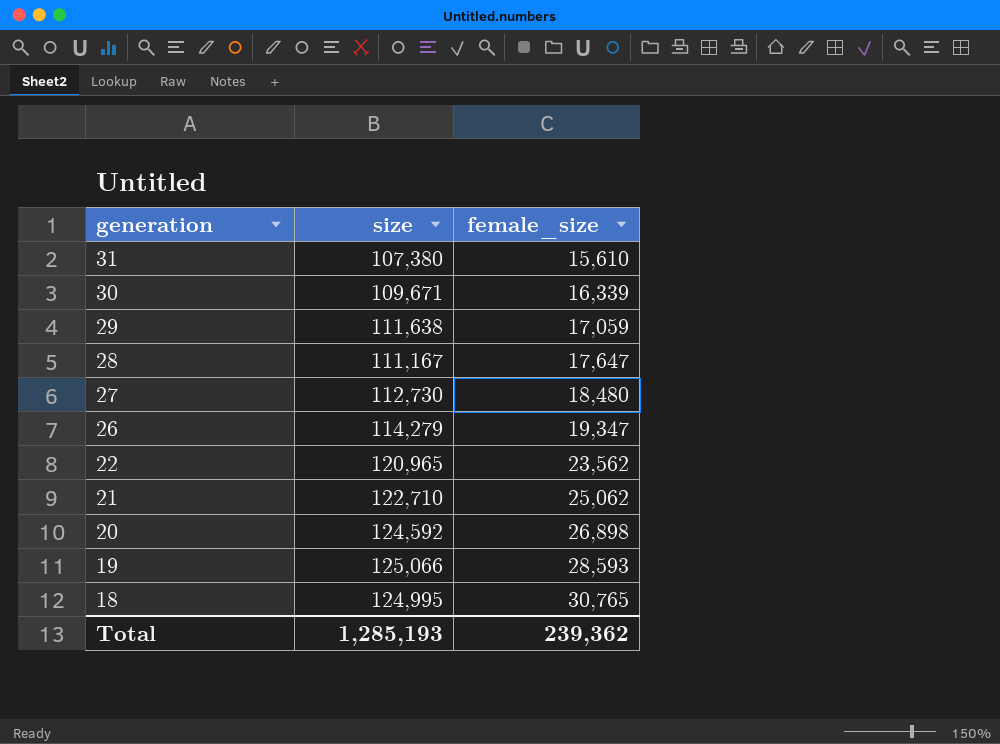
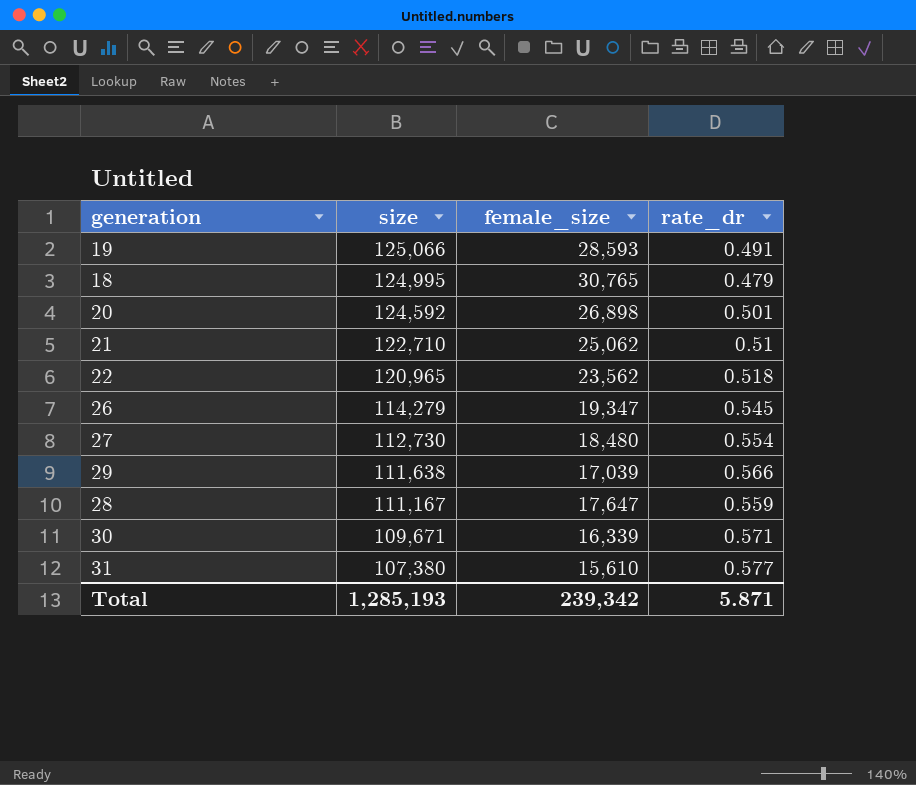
row order: generation descending -> size descending
column rate_dr | position: none -> 4
29 | female_size: 17,059 -> 17,039
Total | female_size: 239,362 -> 239,342

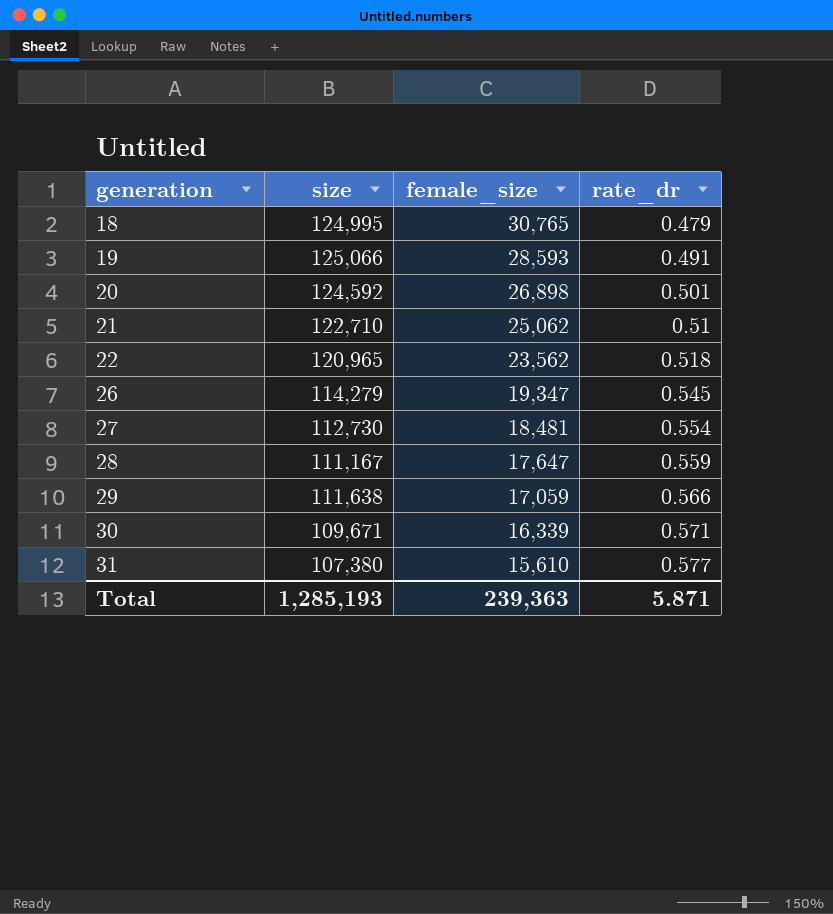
row order: size descending -> generation ascending
27 | female_size: 18,480 -> 18,481
29 | female_size: 17,039 -> 17,059
Total | female_size: 239,342 -> 239,363

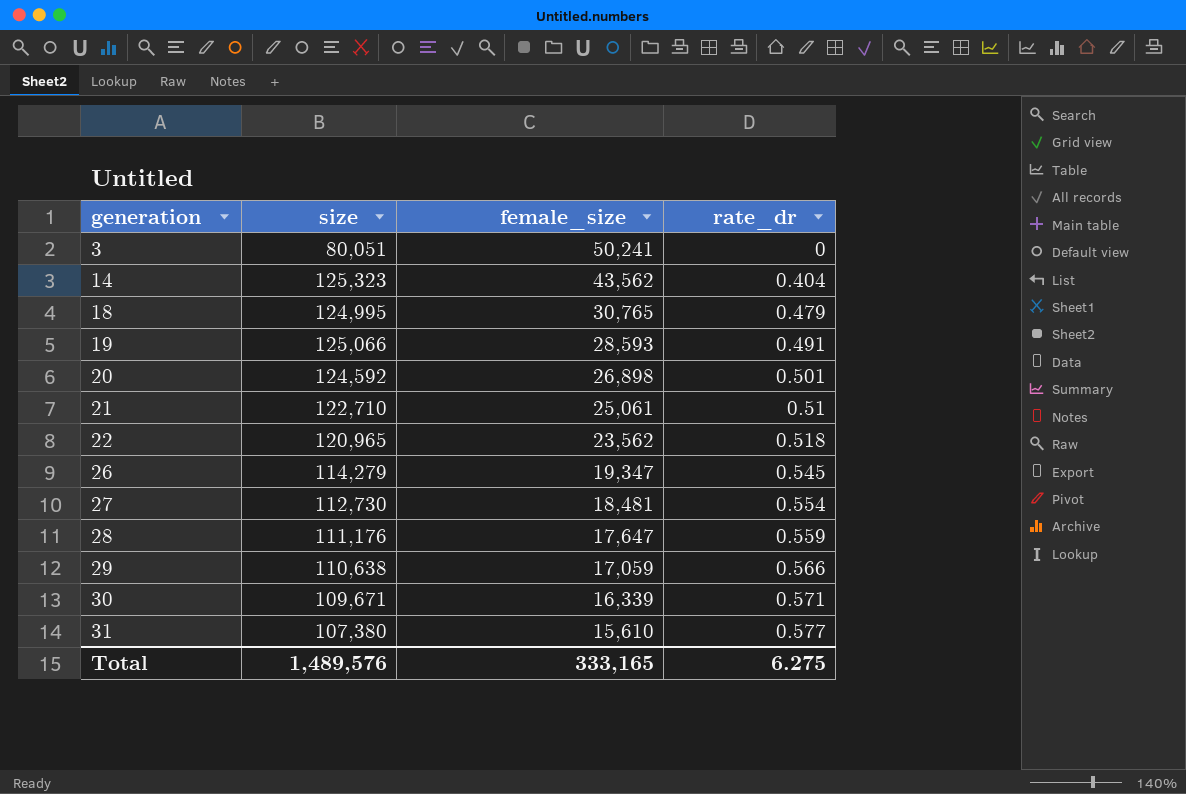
row 3: none -> 80,051 | 50,241 | 0
row 14: none -> 125,323 | 43,562 | 0.404
21 | female_size: 25,062 -> 25,061
28 | size: 111,167 -> 111,176
29 | size: 111,638 -> 110,638
Total | size: 1,285,193 -> 1,489,576
Total | female_size: 239,363 -> 333,165
Total | rate_dr: 5.871 -> 6.275

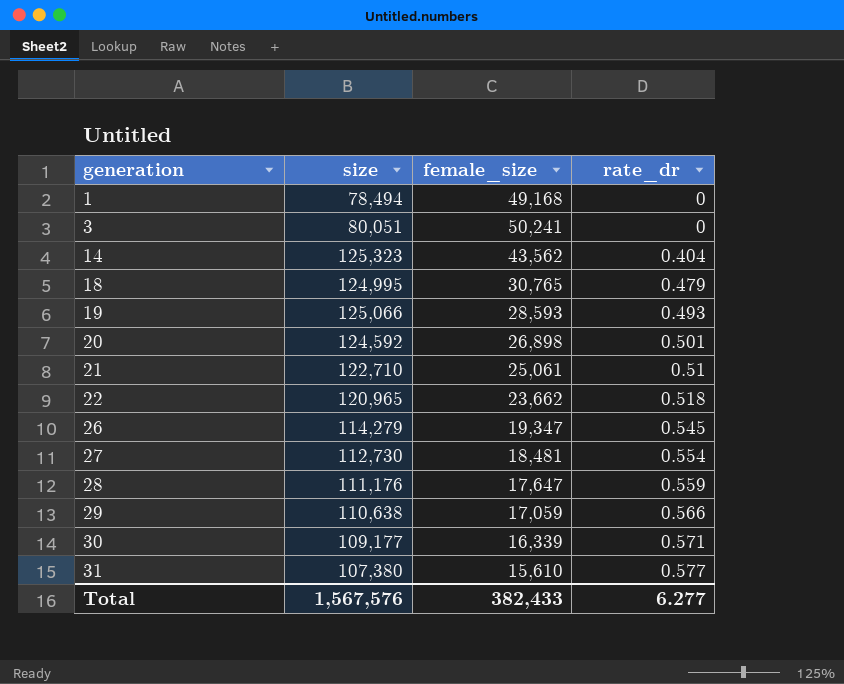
row 1: none -> 78,494 | 49,168 | 0
19 | rate_dr: 0.491 -> 0.493
22 | female_size: 23,562 -> 23,662
30 | size: 109,671 -> 109,177
Total | size: 1,489,576 -> 1,567,576
Total | female_size: 333,165 -> 382,433
Total | rate_dr: 6.275 -> 6.277

